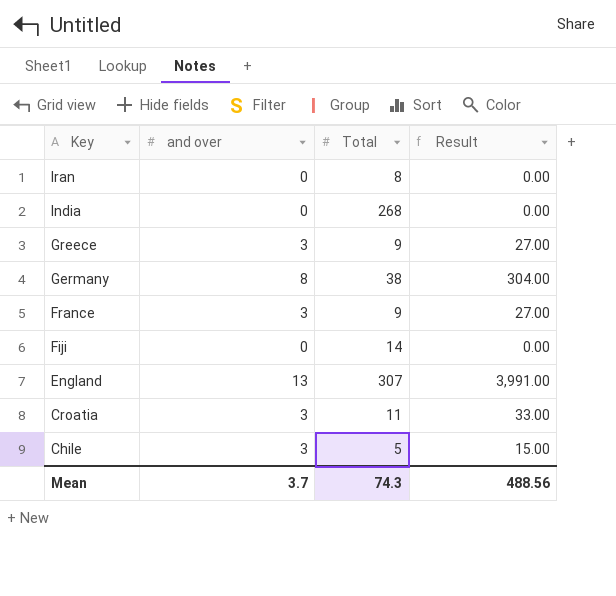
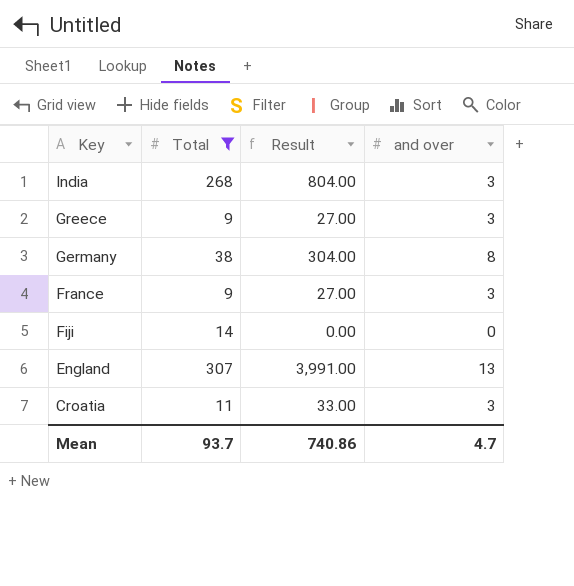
filter: none -> Total >= 9
column and over | position: 2 -> 4
India | Result: 0.00 -> 804.00
India | and over: 0 -> 3
Mean | Total: 74.3 -> 93.7
Mean | Result: 488.56 -> 740.86
Mean | and over: 3.7 -> 4.7

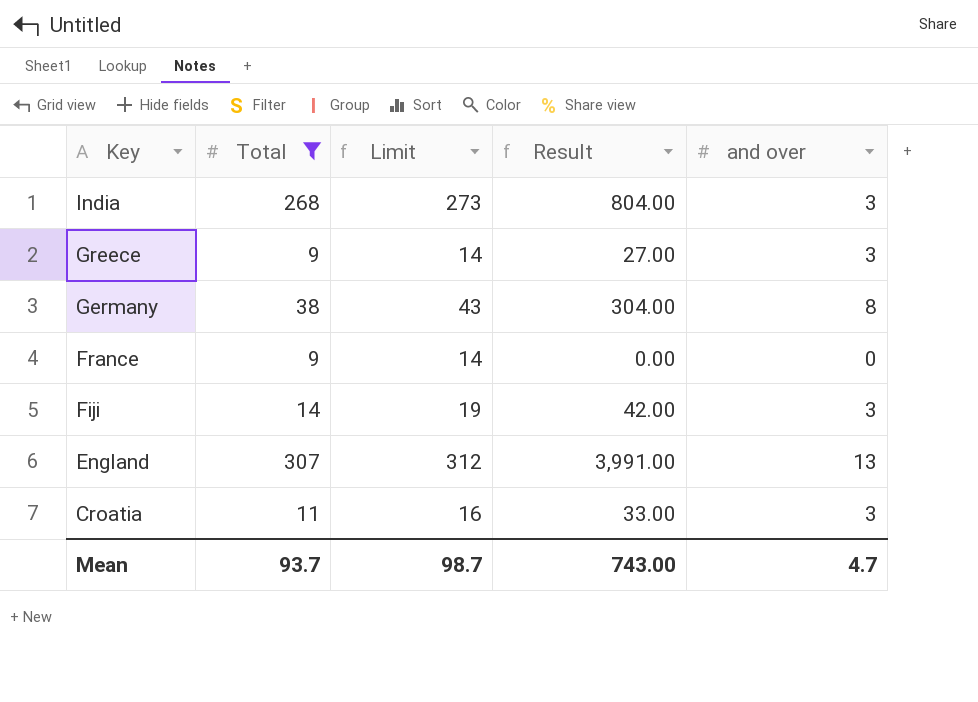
column Limit | formula: none -> [Total] + 5
France | Result: 27.00 -> 0.00
France | and over: 3 -> 0
Fiji | Result: 0.00 -> 42.00
Fiji | and over: 0 -> 3
Mean | Result: 740.86 -> 743.00

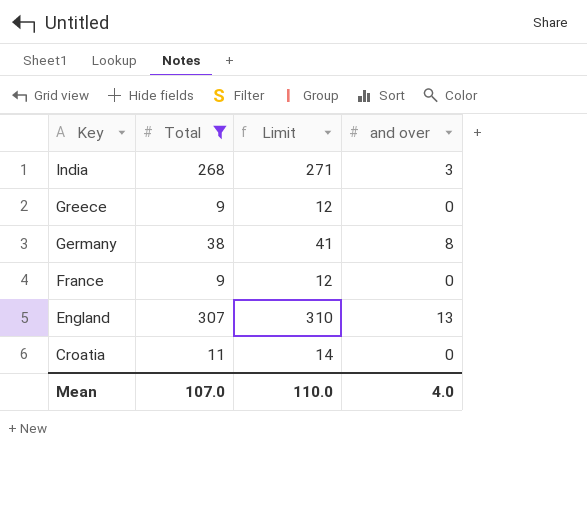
column Result | formula: [Total] * [and over] -> none
column Limit | formula: [Total] + 5 -> [Total] + 3
row Fiji: 14 | 19 | 42.00 | 3 -> none
Greece | and over: 3 -> 0
Croatia | and over: 3 -> 0
Mean | Total: 93.7 -> 107.0
Mean | Limit: 98.7 -> 110.0
Mean | and over: 4.7 -> 4.0

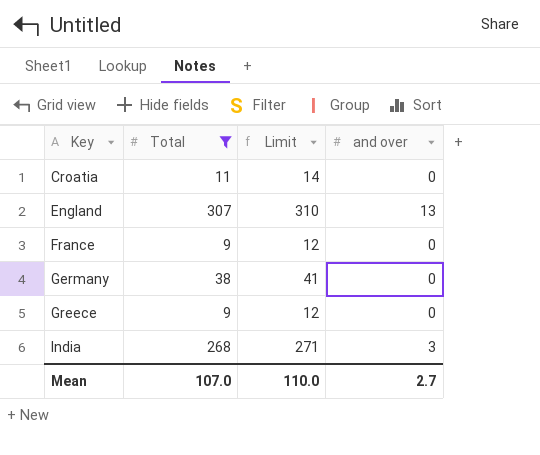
row order: Key descending -> Key ascending
Germany | and over: 8 -> 0
Mean | and over: 4.0 -> 2.7

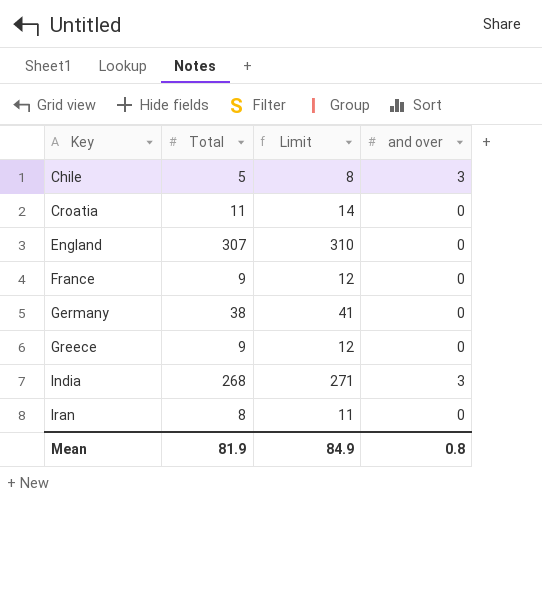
filter: Total >= 9 -> none
England | and over: 13 -> 0
Mean | Total: 107.0 -> 81.9
Mean | Limit: 110.0 -> 84.9
Mean | and over: 2.7 -> 0.8

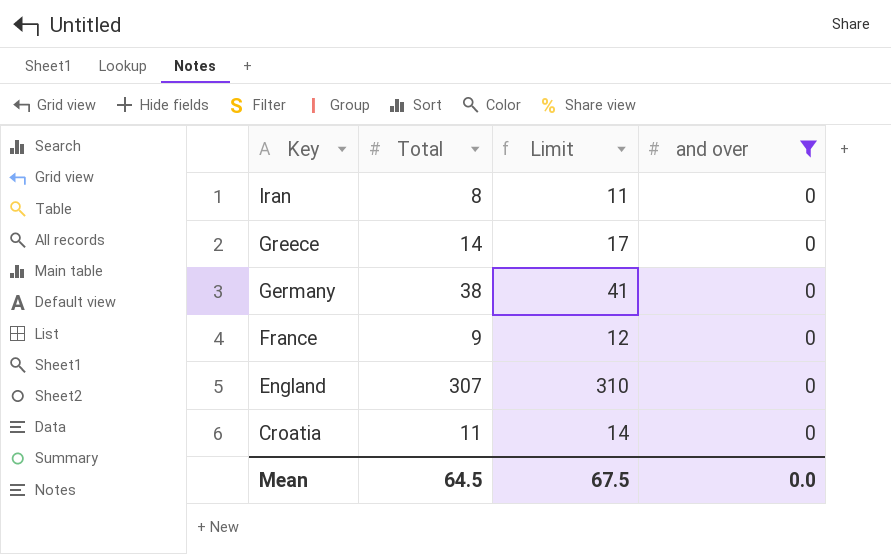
filter: none -> and over = 0
row order: Key ascending -> Key descending
Greece | Total: 9 -> 14
Greece | Limit: 12 -> 17
Mean | Total: 81.9 -> 64.5
Mean | Limit: 84.9 -> 67.5
Mean | and over: 0.8 -> 0.0

